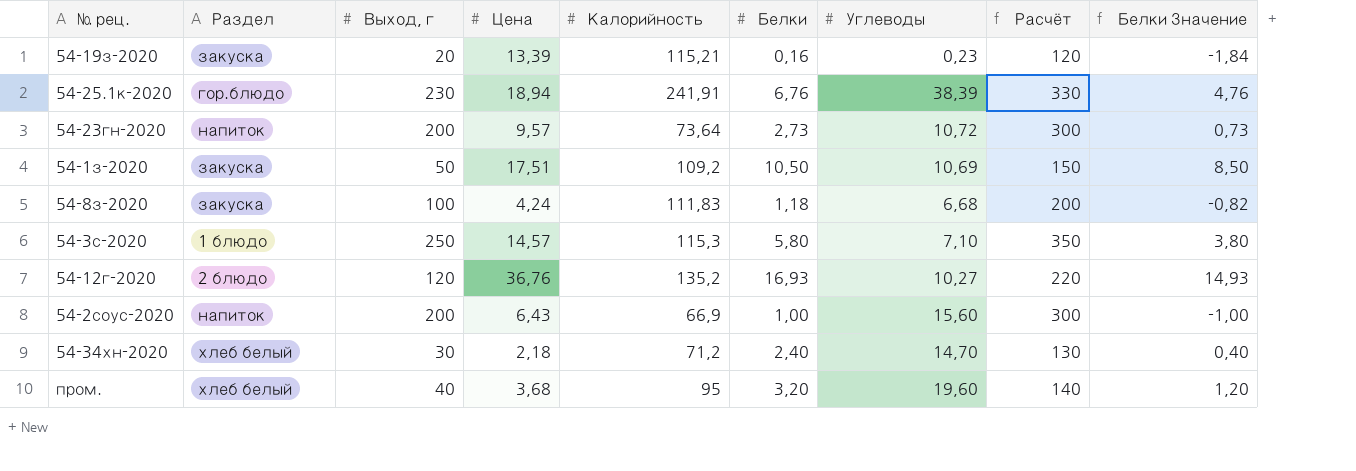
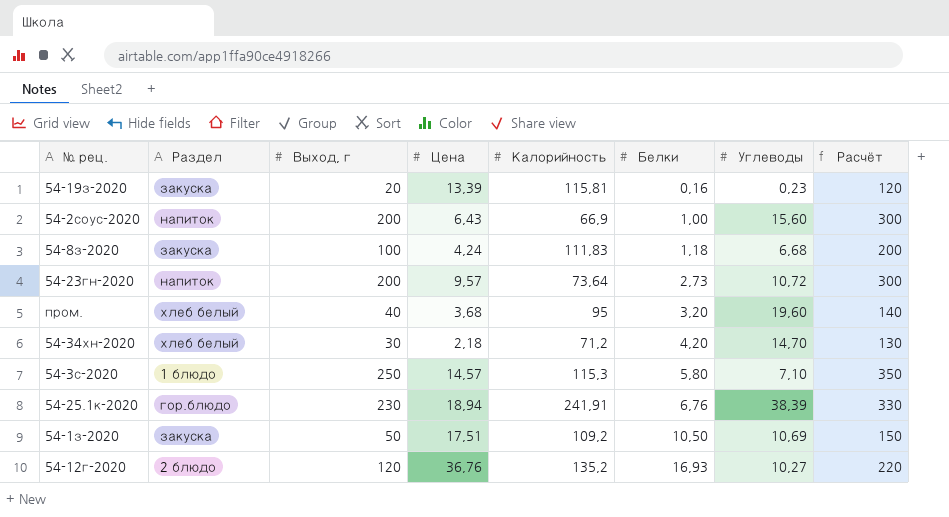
row order: none -> Белки ascending
column Белки Значение | formula: [Белки] - 2 -> none
54-19з-2020 | Калорийность: 115,21 -> 115,81
54-34хн-2020 | Белки: 2,40 -> 4,20

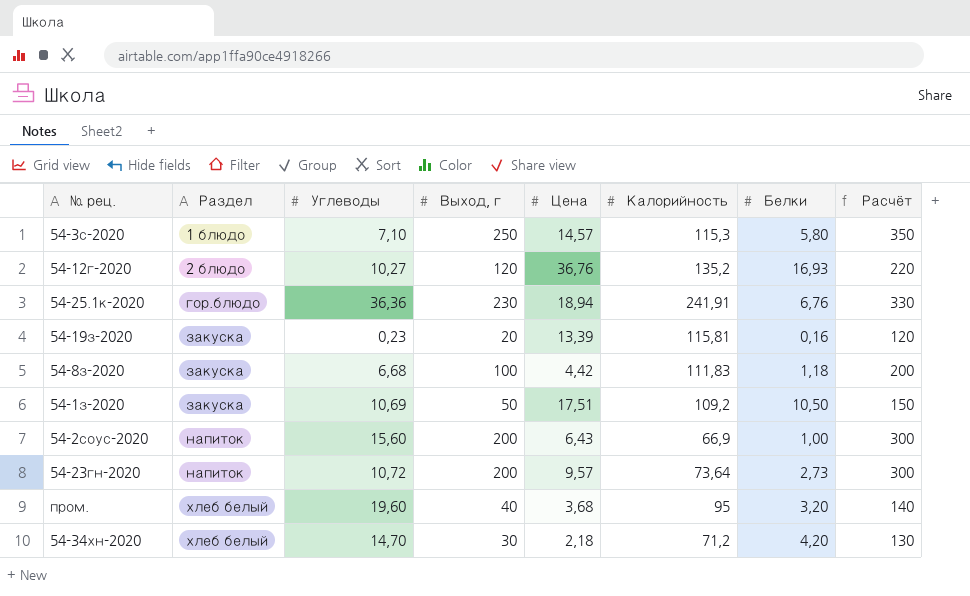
row order: Белки ascending -> Раздел ascending
column Углеводы | position: 7 -> 3
54-25.1к-2020 | Углеводы: 38,39 -> 36,36
54-8з-2020 | Цена: 4,24 -> 4,42

